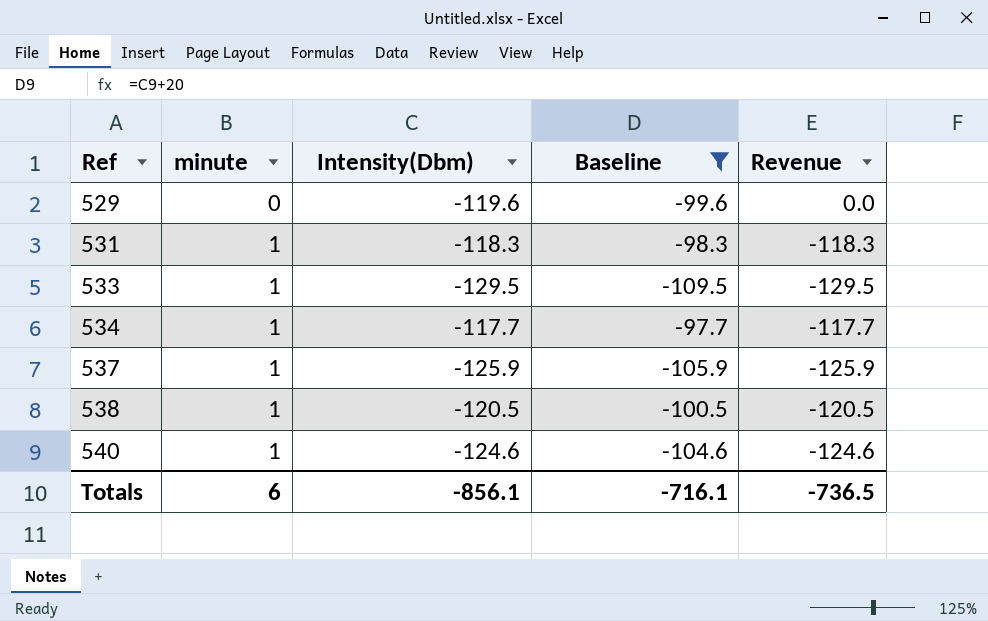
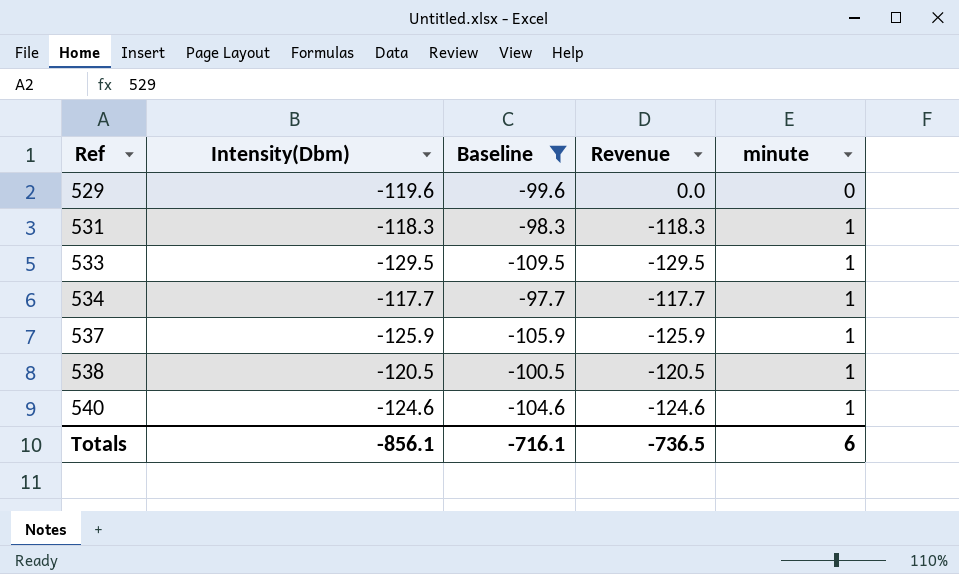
column minute | position: 2 -> 5

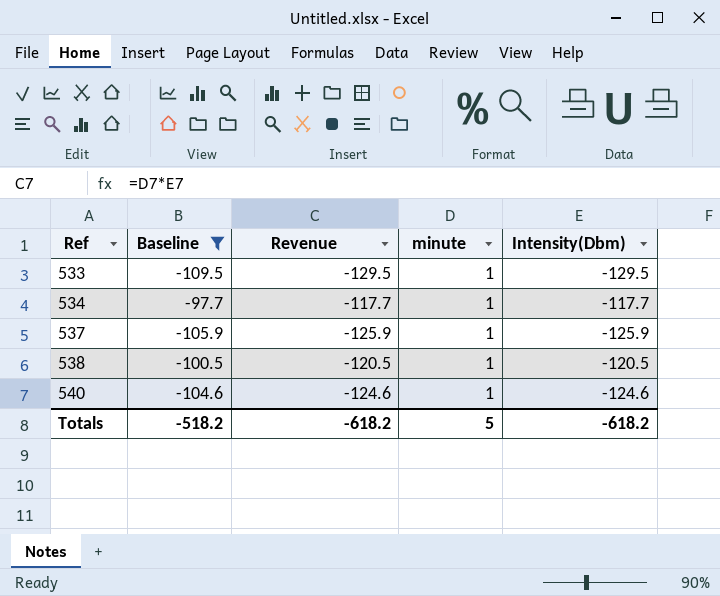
column Intensity(Dbm) | position: 2 -> 5
row 529: -119.6 | -99.6 | 0.0 | 0 -> none
row 531: -118.3 | -98.3 | -118.3 | 1 -> none
Totals | Baseline: -716.1 -> -518.2
Totals | Revenue: -736.5 -> -618.2
Totals | minute: 6 -> 5
Totals | Intensity(Dbm): -856.1 -> -618.2

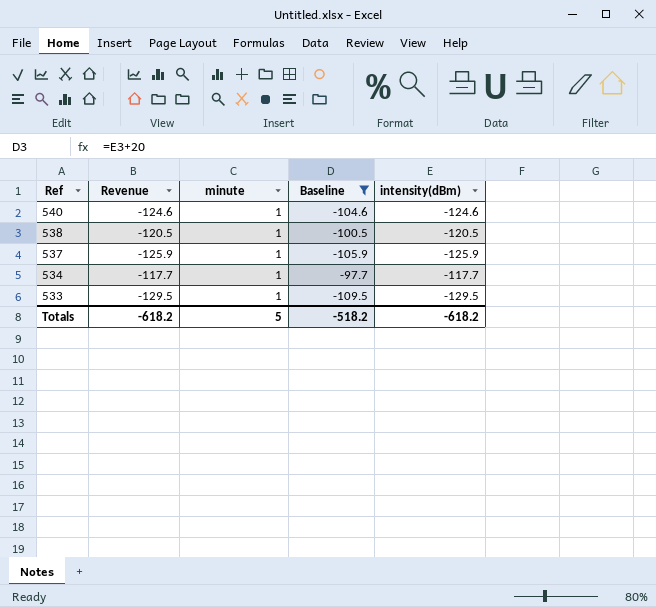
row order: Ref ascending -> Ref descending
column Baseline | position: 2 -> 4
column name: Intensity(Dbm) -> intensity(dBm)

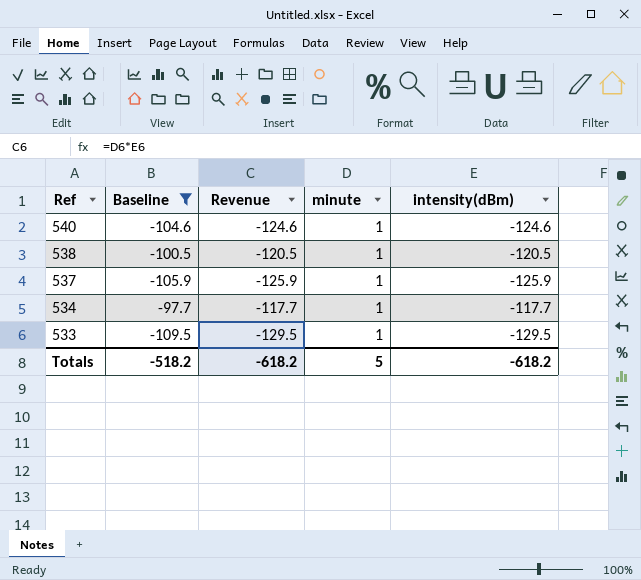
column Baseline | position: 4 -> 2

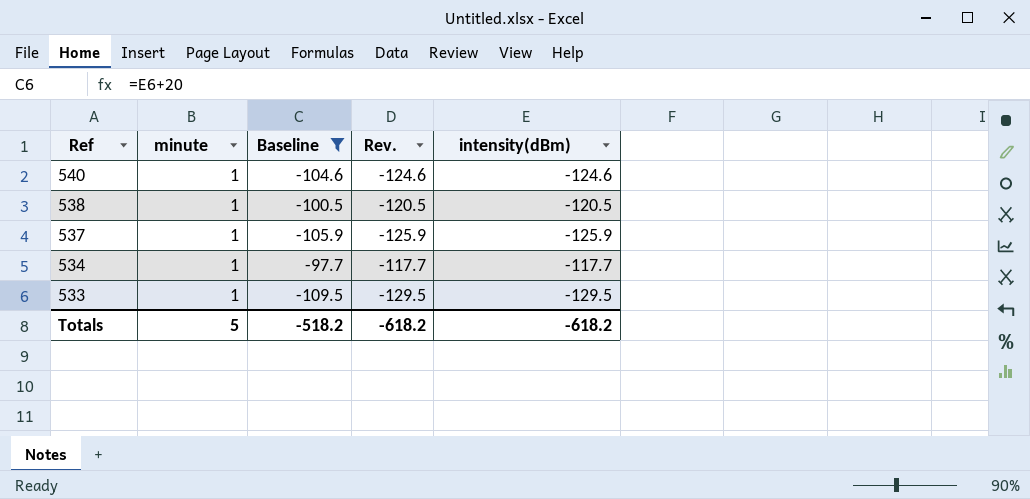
column minute | position: 4 -> 2
column name: Revenue -> Rev.

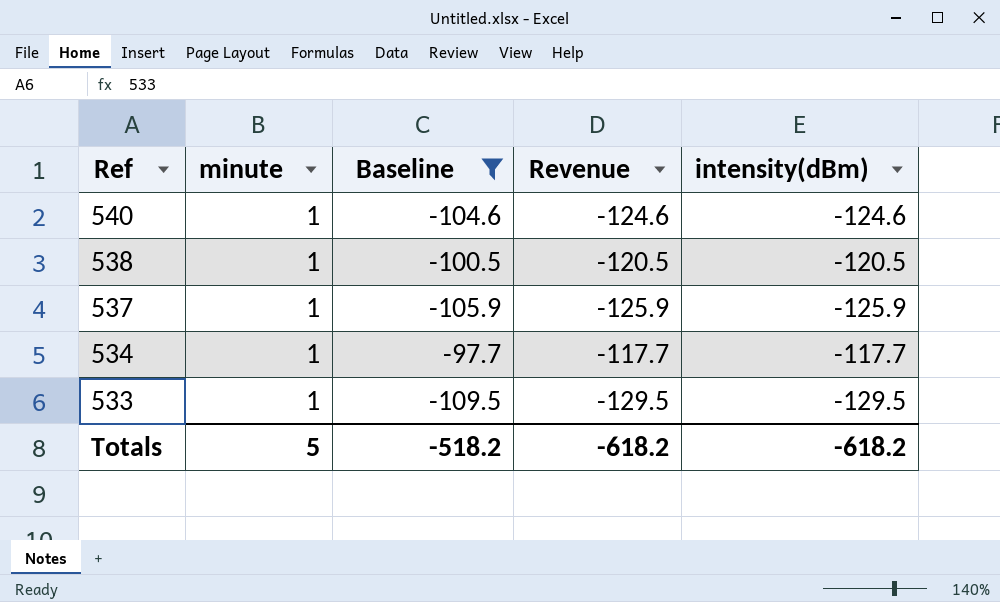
column name: Rev. -> Revenue

